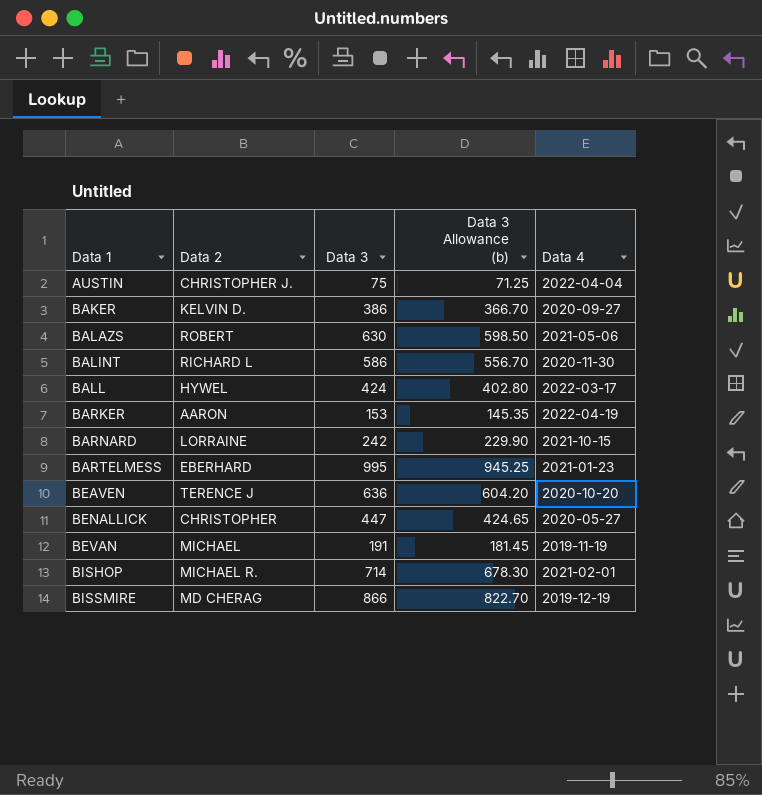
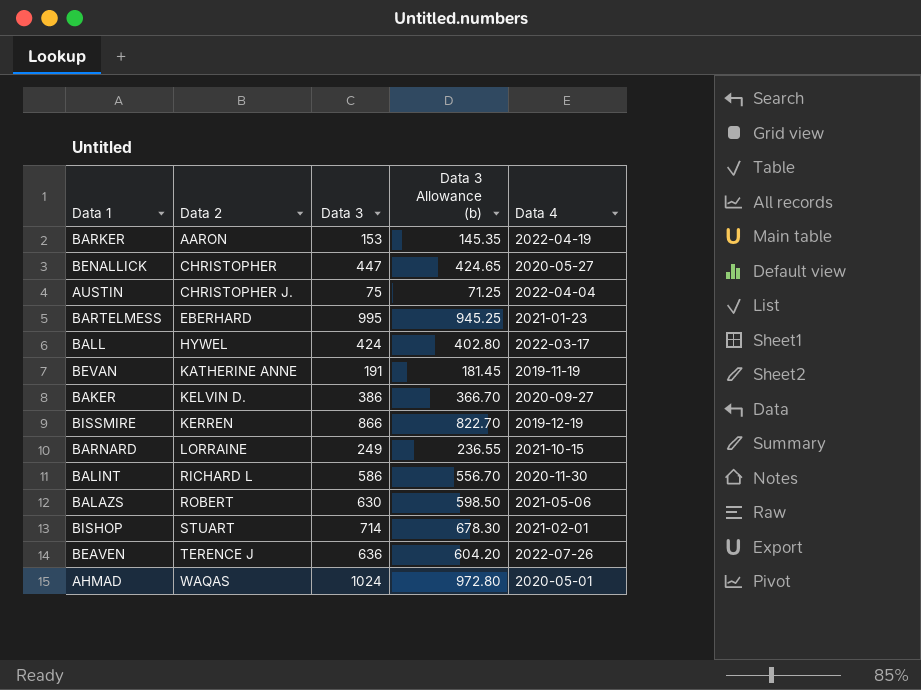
row order: Data 1 ascending -> Data 2 ascending
BEVAN | Data 2: MICHAEL -> KATHERINE ANNE
BISSMIRE | Data 2: MD CHERAG -> KERREN
BARNARD | Data 3: 242 -> 249
BARNARD | Data 3 Allowance (b): 229.90 -> 236.55
BISHOP | Data 2: MICHAEL R. -> STUART
BEAVEN | Data 4: 2020-10-20 -> 2022-07-26
row AHMAD: none -> WAQAS | 1024 | 972.80 | 2020-05-01

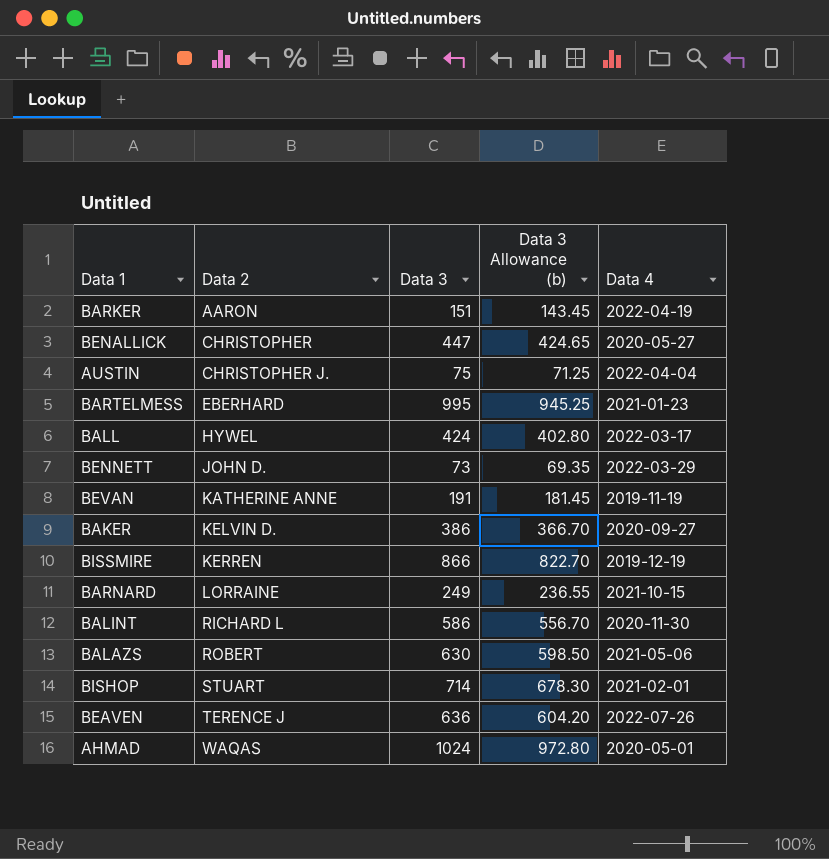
BARKER | Data 3: 153 -> 151
BARKER | Data 3 Allowance (b): 145.35 -> 143.45
row BENNETT: none -> JOHN D. | 73 | 69.35 | 2022-03-29

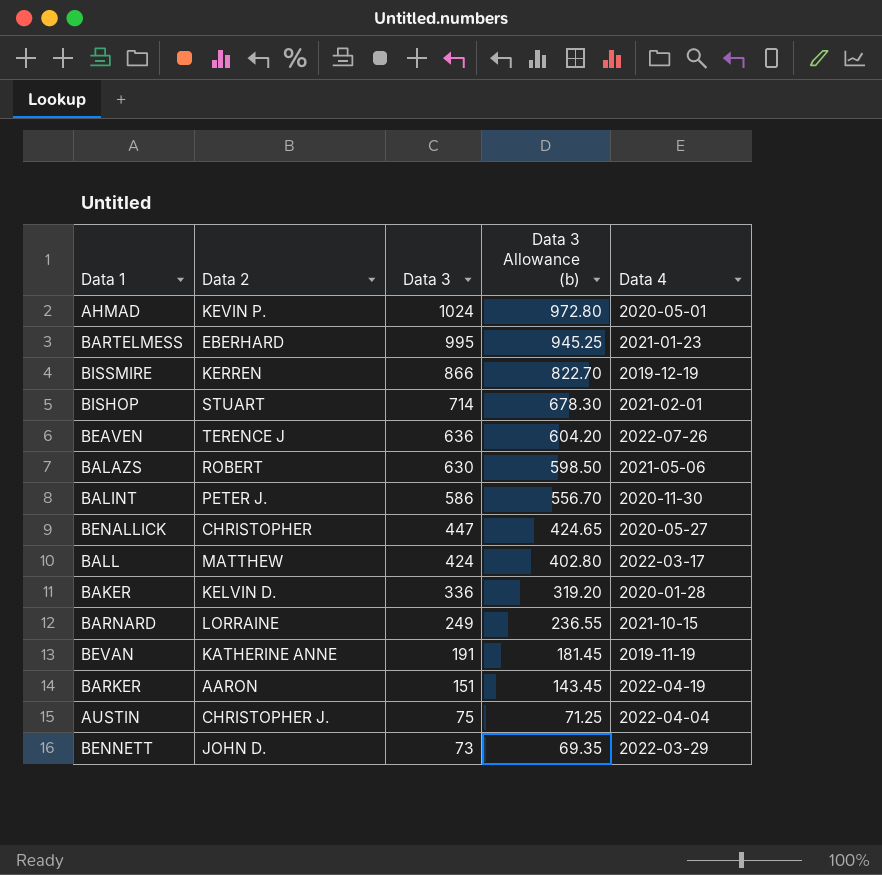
row order: Data 2 ascending -> Data 3 descending
AHMAD | Data 2: WAQAS -> KEVIN P.
BALINT | Data 2: RICHARD L -> PETER J.
BALL | Data 2: HYWEL -> MATTHEW
BAKER | Data 3: 386 -> 336
BAKER | Data 3 Allowance (b): 366.70 -> 319.20
BAKER | Data 4: 2020-09-27 -> 2020-01-28

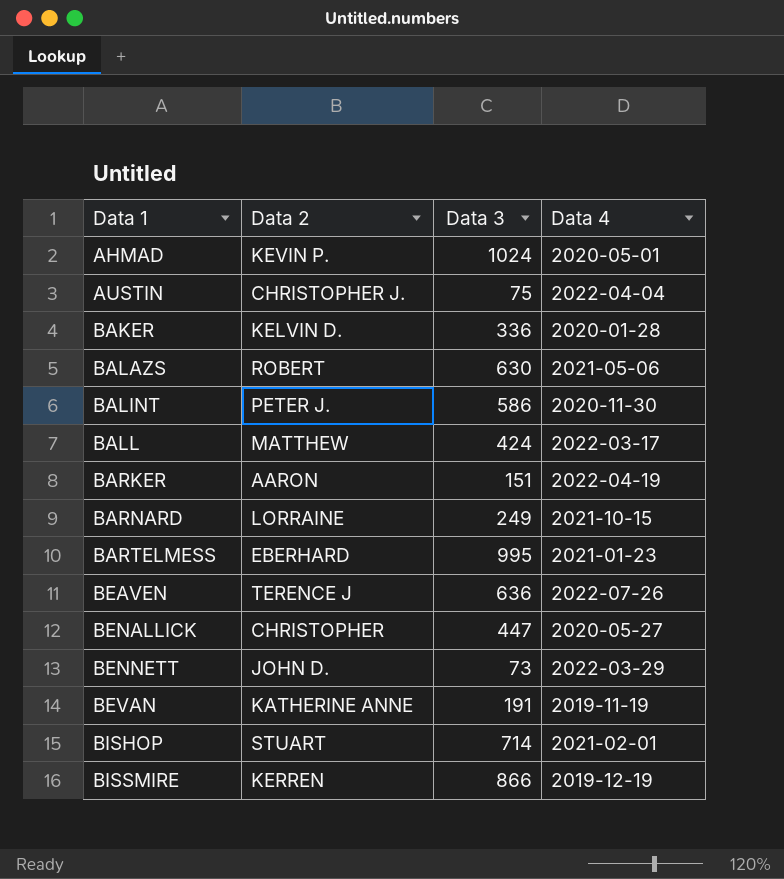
row order: Data 3 descending -> Data 1 ascending
column Data 3 Allowance (b) | formula: [Data 3] * 0.95 -> none

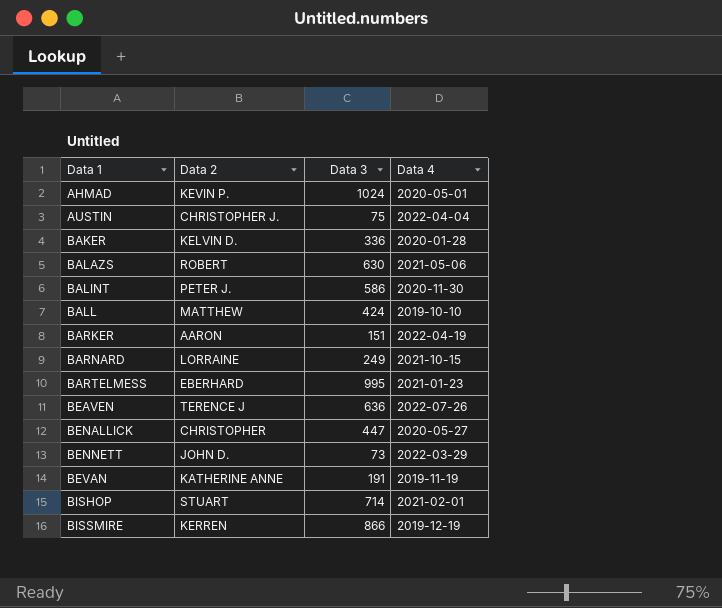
BALL | Data 4: 2022-03-17 -> 2019-10-10

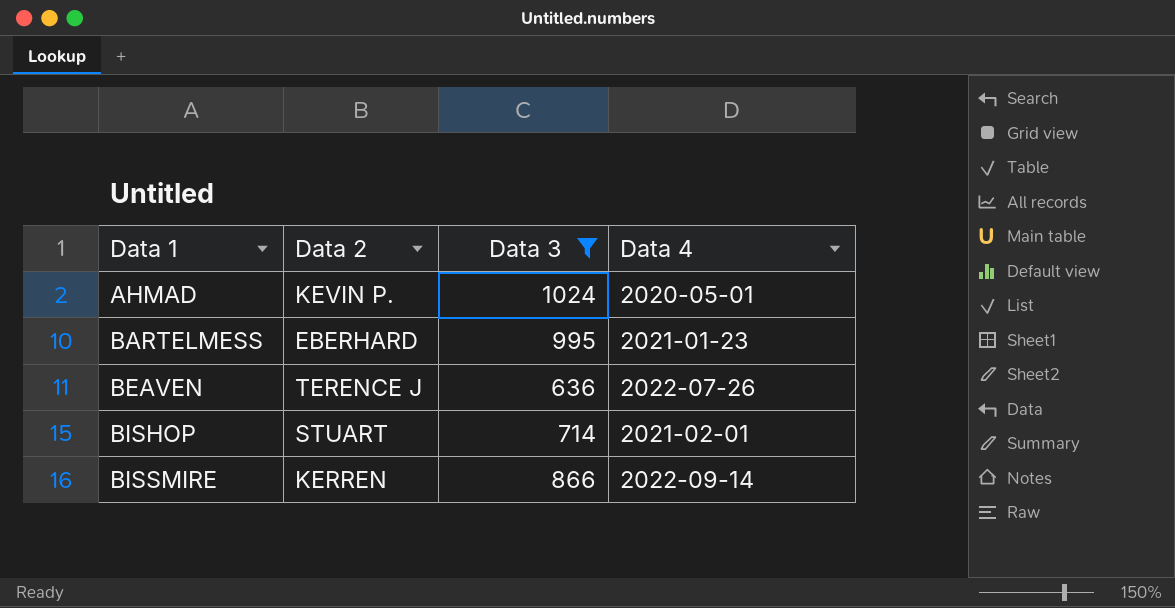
filter: none -> Data 3 >= 636
BISSMIRE | Data 4: 2019-12-19 -> 2022-09-14

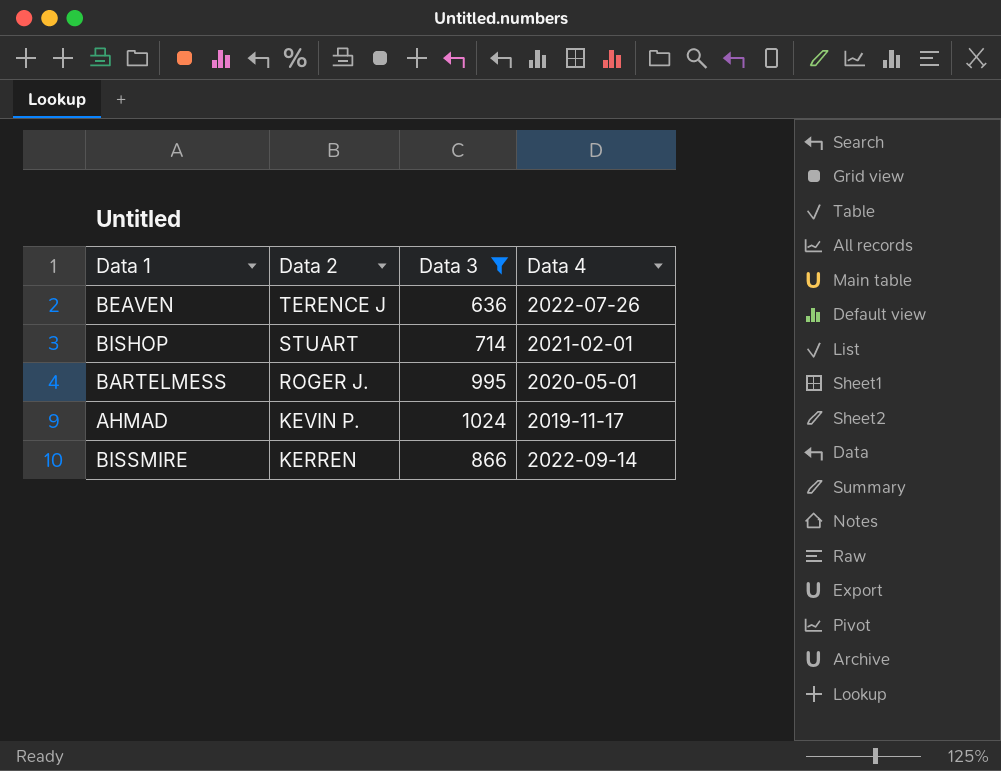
row order: Data 1 ascending -> Data 2 descending
BARTELMESS | Data 2: EBERHARD -> ROGER J.
BARTELMESS | Data 4: 2021-01-23 -> 2020-05-01
AHMAD | Data 4: 2020-05-01 -> 2019-11-17

